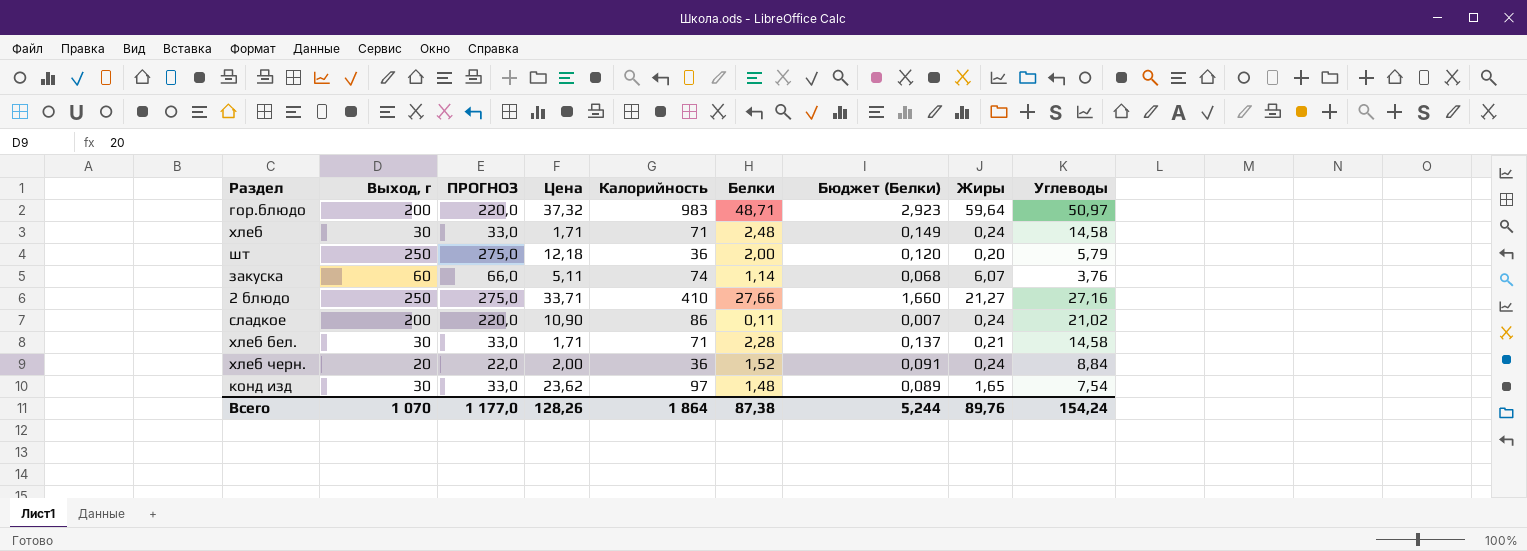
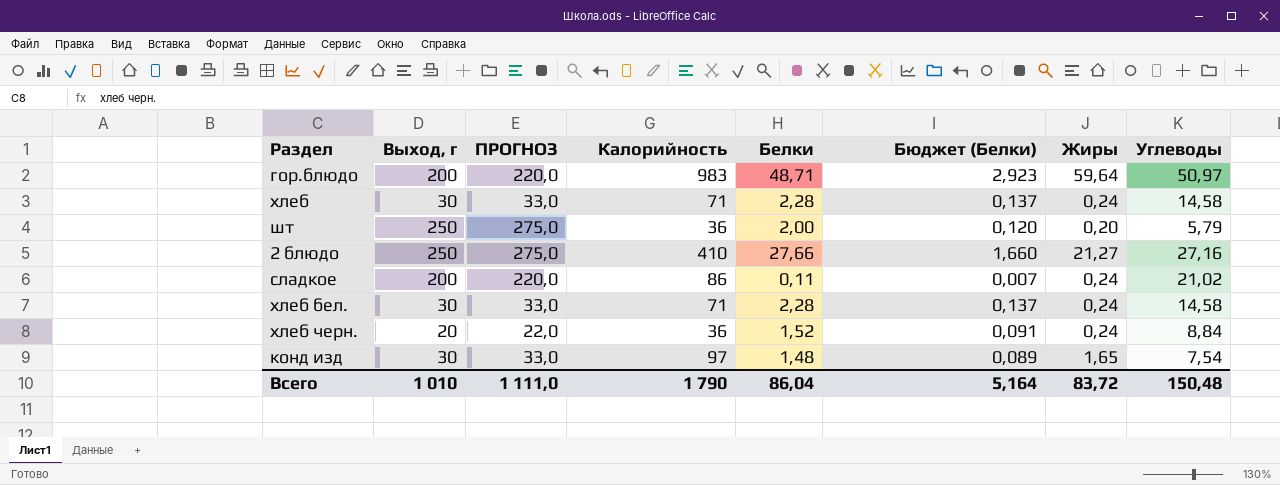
column Цена | position: 4 -> none
row закуска: 60 | 66,0 | 5,11 | 74 | 1,14 | 0,068 | 6,07 | 3,76 -> none
хлеб | Белки: 2,48 -> 2,28
хлеб | Бюджет (Белки): 0,149 -> 0,137
хлеб бел. | Жиры: 0,21 -> 0,24
Всего | Выход, г: 1 070 -> 1 010
Всего | ПРОГНОЗ: 1 177,0 -> 1 111,0
Всего | Калорийность: 1 864 -> 1 790
Всего | Белки: 87,38 -> 86,04
Всего | Бюджет (Белки): 5,244 -> 5,164
Всего | Жиры: 89,76 -> 83,72
Всего | Углеводы: 154,24 -> 150,48

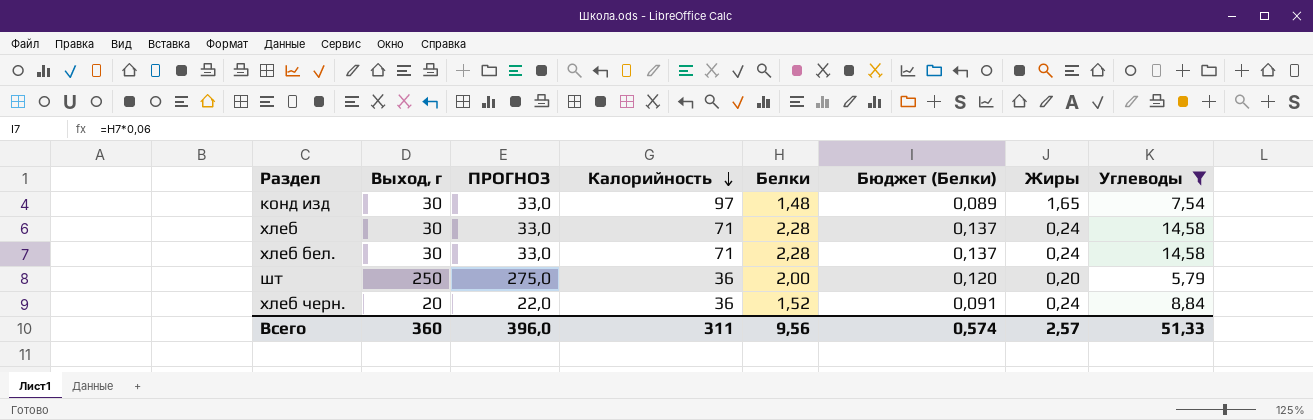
filter: none -> Углеводы <= 14,58
row order: none -> Калорийность descending
Всего | Выход, г: 1 010 -> 360
Всего | ПРОГНОЗ: 1 111,0 -> 396,0
Всего | Калорийность: 1 790 -> 311
Всего | Белки: 86,04 -> 9,56
Всего | Бюджет (Белки): 5,164 -> 0,574
Всего | Жиры: 83,72 -> 2,57
Всего | Углеводы: 150,48 -> 51,33

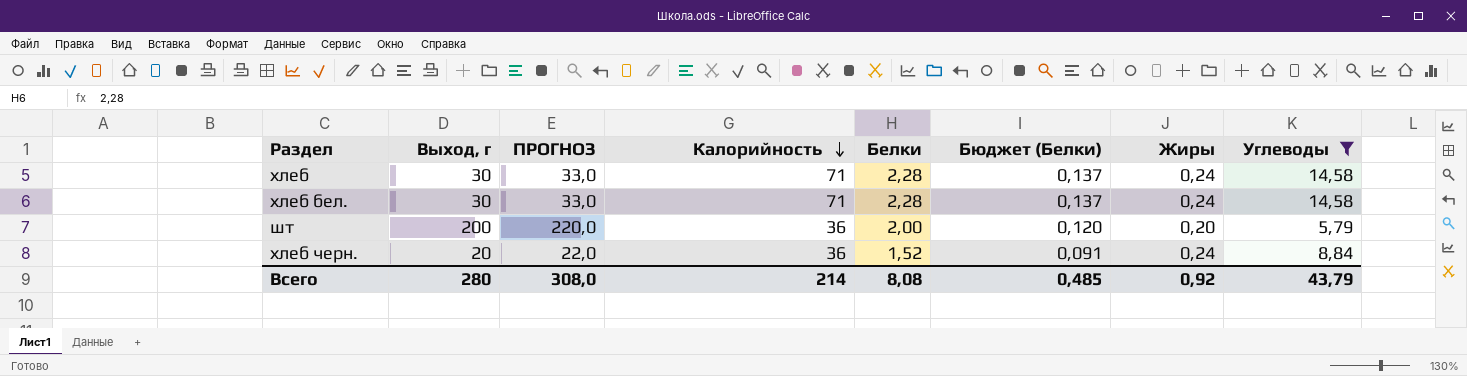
row конд изд: 30 | 33,0 | 97 | 1,48 | 0,089 | 1,65 | 7,54 -> none
шт | Выход, г: 250 -> 200
шт | ПРОГНОЗ: 275,0 -> 220,0
Всего | Выход, г: 360 -> 280
Всего | ПРОГНОЗ: 396,0 -> 308,0
Всего | Калорийность: 311 -> 214
Всего | Белки: 9,56 -> 8,08
Всего | Бюджет (Белки): 0,574 -> 0,485
Всего | Жиры: 2,57 -> 0,92
Всего | Углеводы: 51,33 -> 43,79

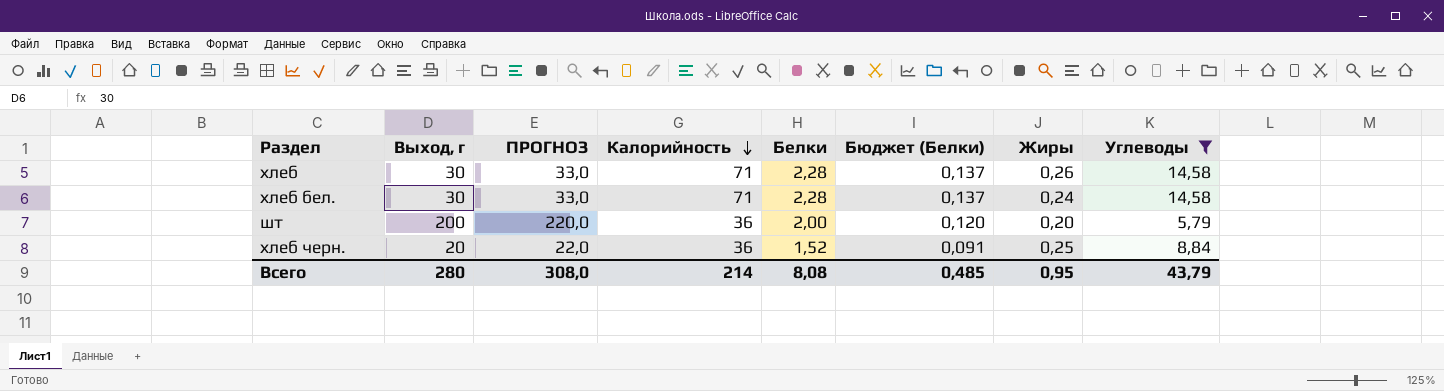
хлеб | Жиры: 0,24 -> 0,26
хлеб черн. | Жиры: 0,24 -> 0,25
Всего | Жиры: 0,92 -> 0,95

